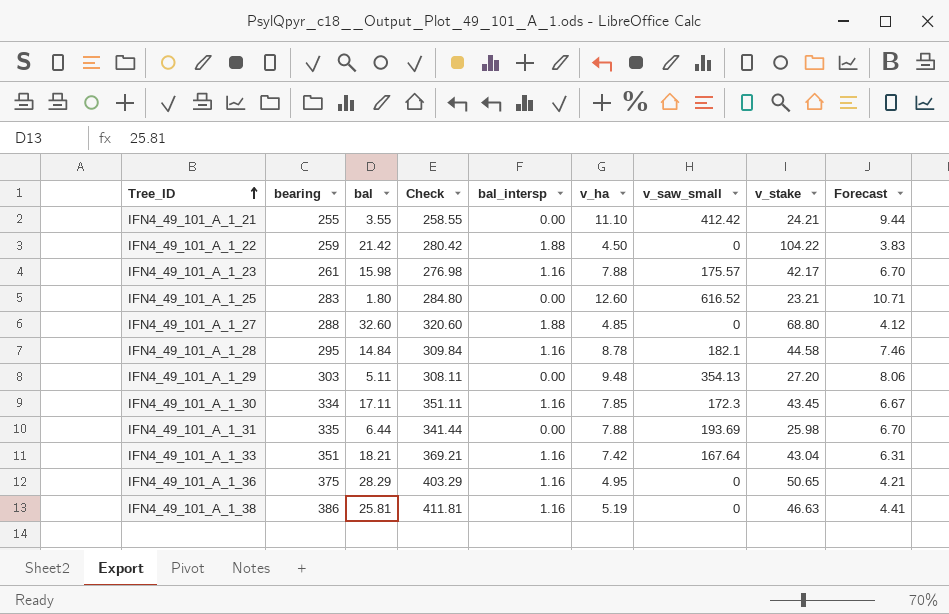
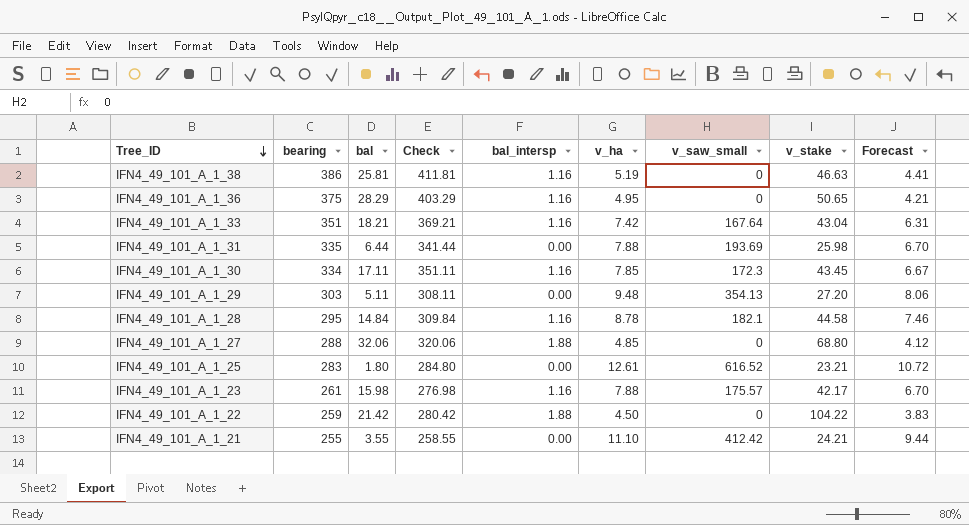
row order: Tree_ID ascending -> Tree_ID descending
IFN4_49_101_A_1_27 | bal: 32.60 -> 32.06
IFN4_49_101_A_1_27 | Check: 320.60 -> 320.06
IFN4_49_101_A_1_25 | v_ha: 12.60 -> 12.61
IFN4_49_101_A_1_25 | Forecast: 10.71 -> 10.72

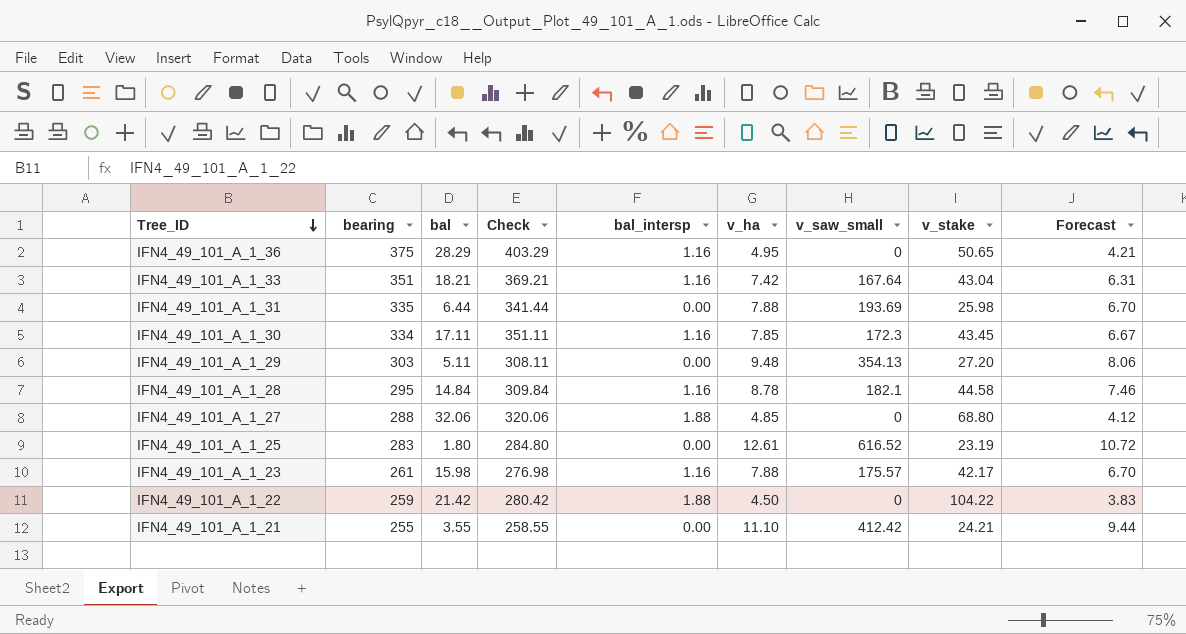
row IFN4_49_101_A_1_38: 386 | 25.81 | 411.81 | 1.16 | 5.19 | 0 | 46.63 | 4.41 -> none
IFN4_49_101_A_1_25 | v_stake: 23.21 -> 23.19

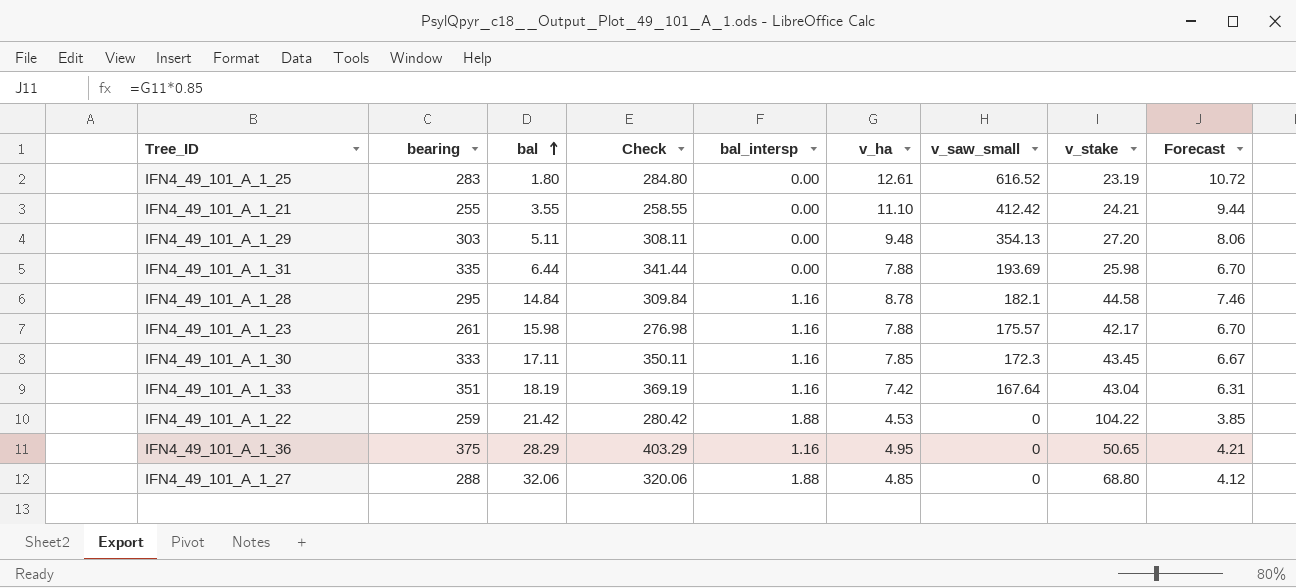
row order: Tree_ID descending -> bal ascending
IFN4_49_101_A_1_30 | bearing: 334 -> 333
IFN4_49_101_A_1_30 | Check: 351.11 -> 350.11
IFN4_49_101_A_1_33 | bal: 18.21 -> 18.19
IFN4_49_101_A_1_33 | Check: 369.21 -> 369.19
IFN4_49_101_A_1_22 | v_ha: 4.50 -> 4.53
IFN4_49_101_A_1_22 | Forecast: 3.83 -> 3.85

